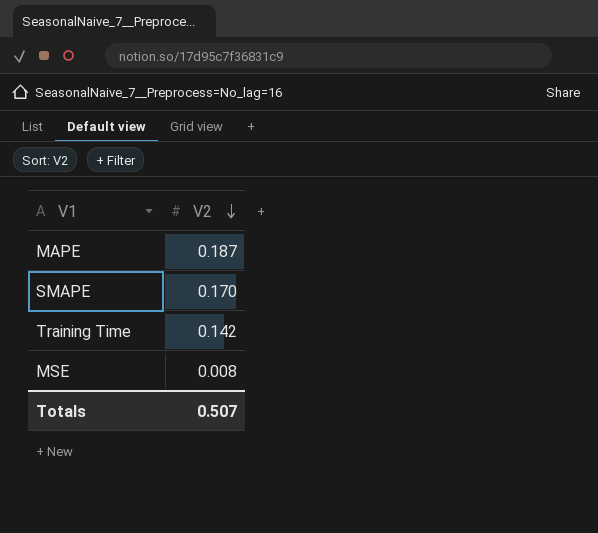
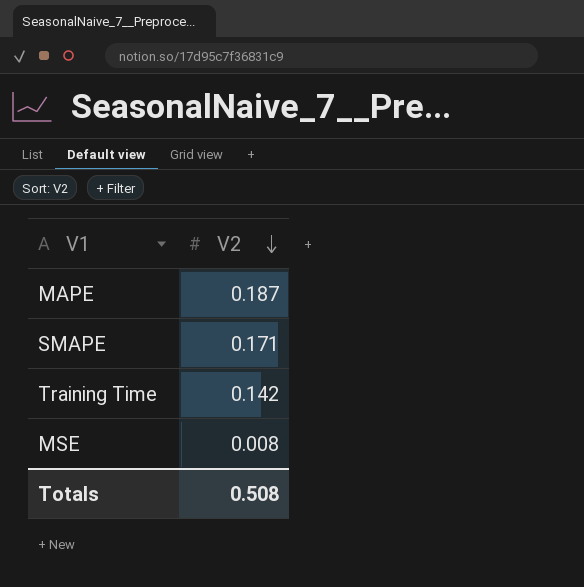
SMAPE | V2: 0.170 -> 0.171
Totals | V2: 0.507 -> 0.508

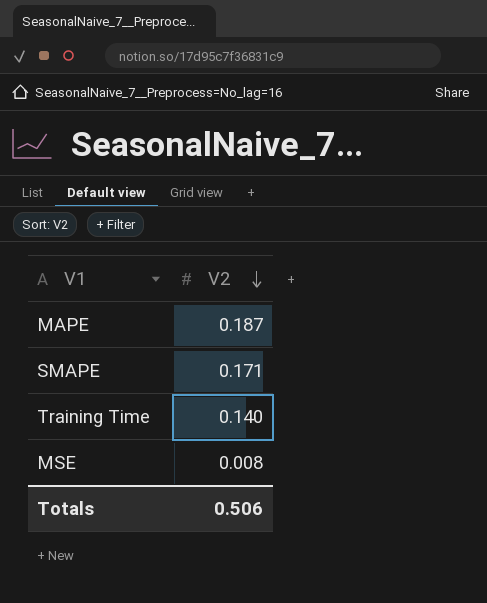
Training Time | V2: 0.142 -> 0.140
Totals | V2: 0.508 -> 0.506

